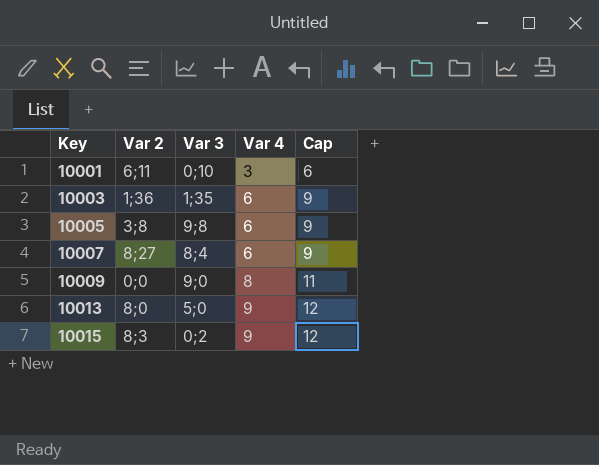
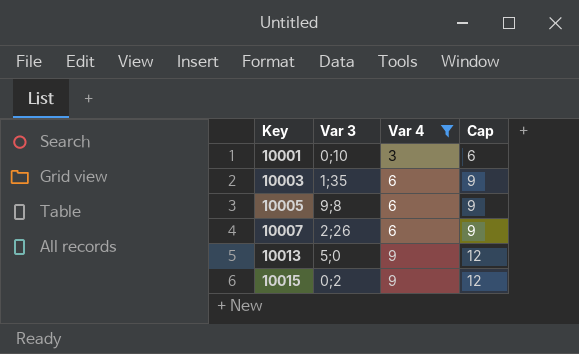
filter: none -> Var 4 != 8
column Var 2 | position: 2 -> none
10007 | Var 3: 8;4 -> 2;26

